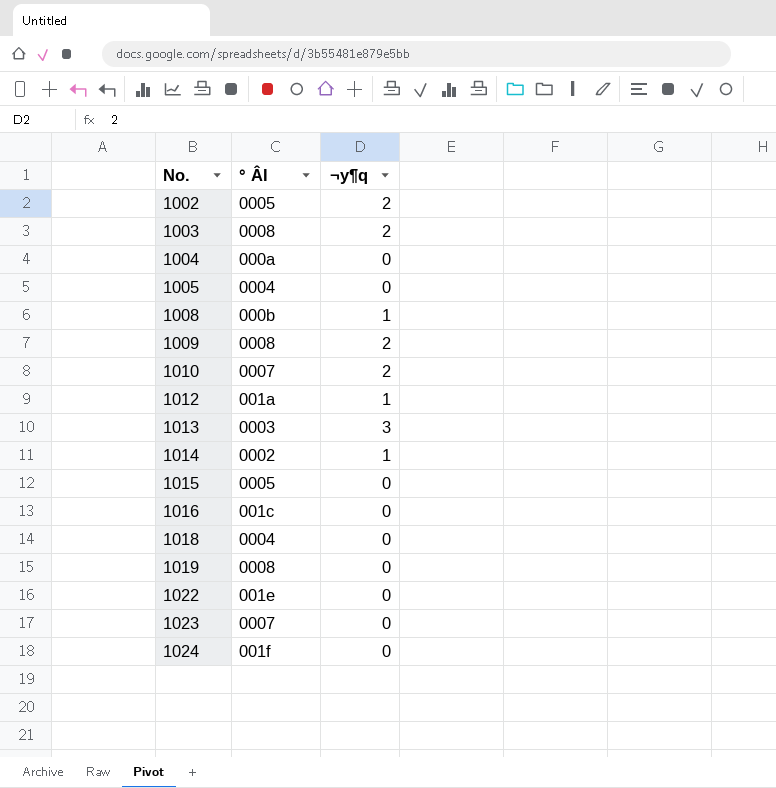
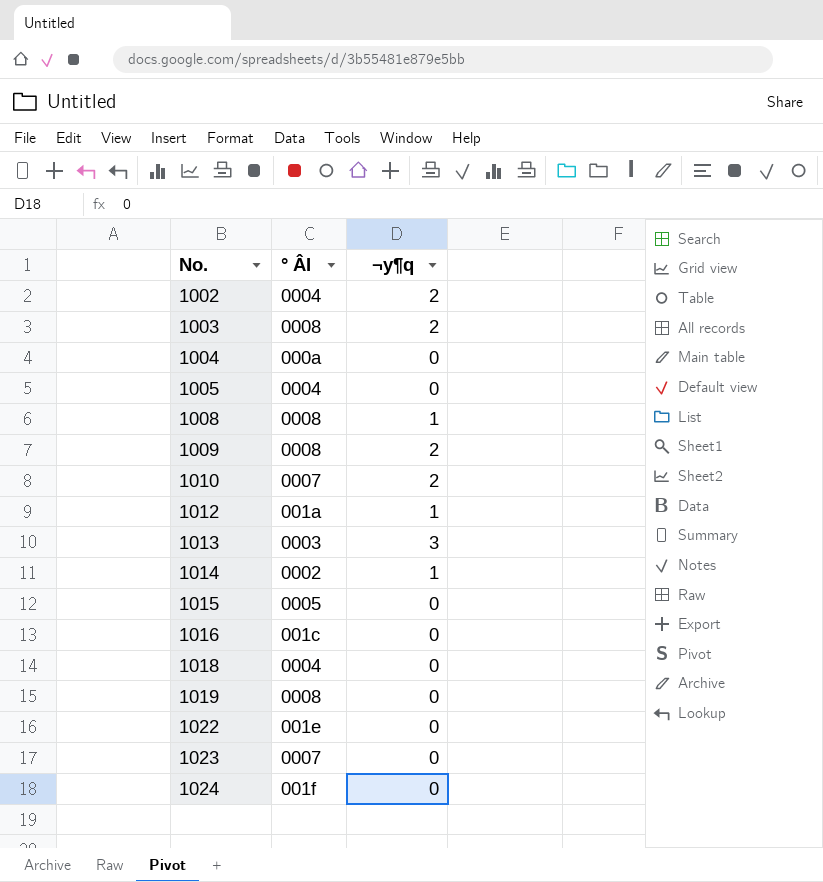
1002 | ° ÂI: 0005 -> 0004
1008 | ° ÂI: 000b -> 0008

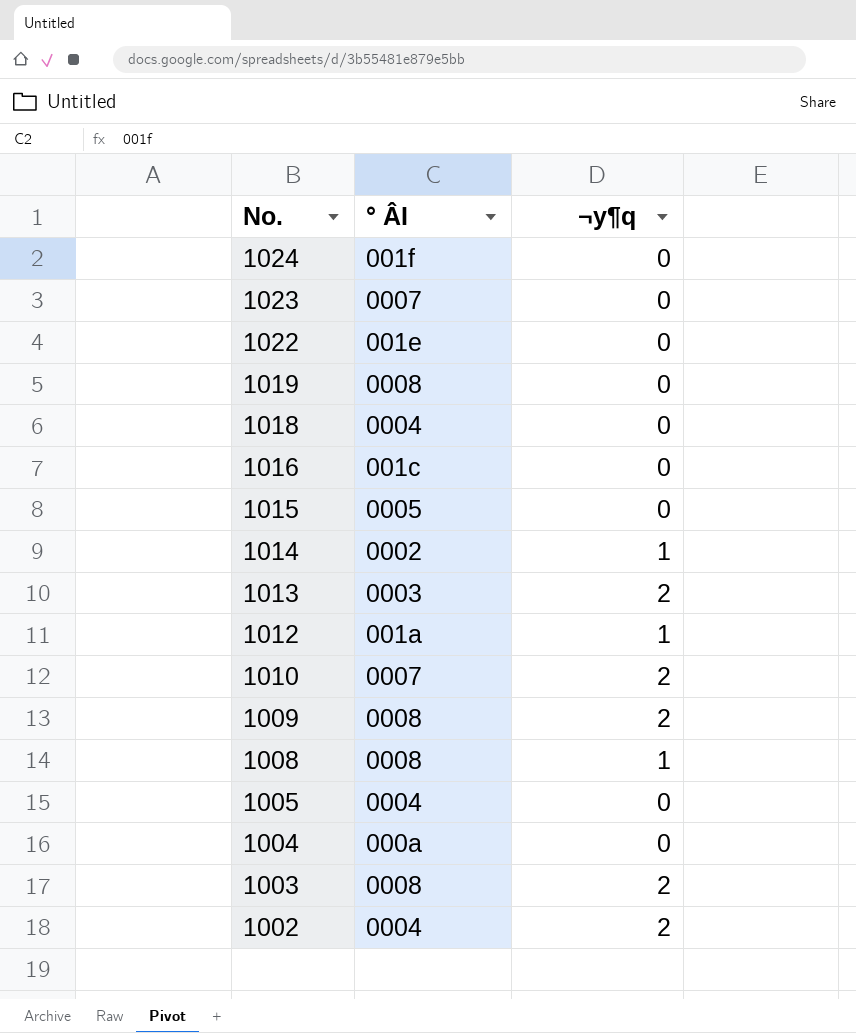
row order: No. ascending -> No. descending
1013 | ¬y¶q: 3 -> 2

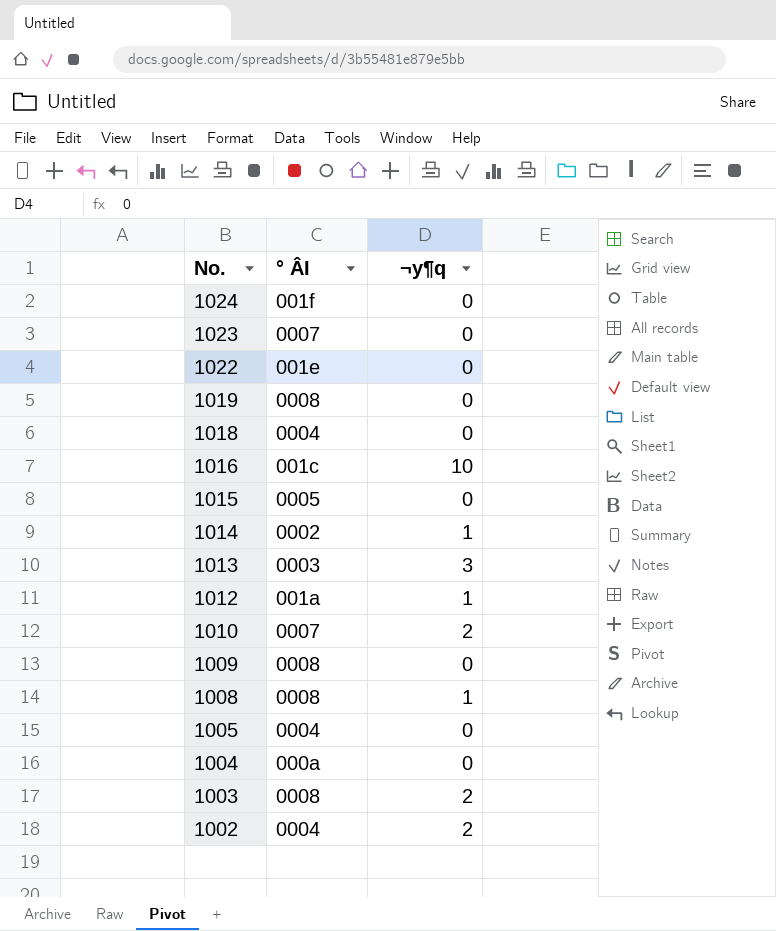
1016 | ¬y¶q: 0 -> 10
1013 | ¬y¶q: 2 -> 3
1009 | ¬y¶q: 2 -> 0

